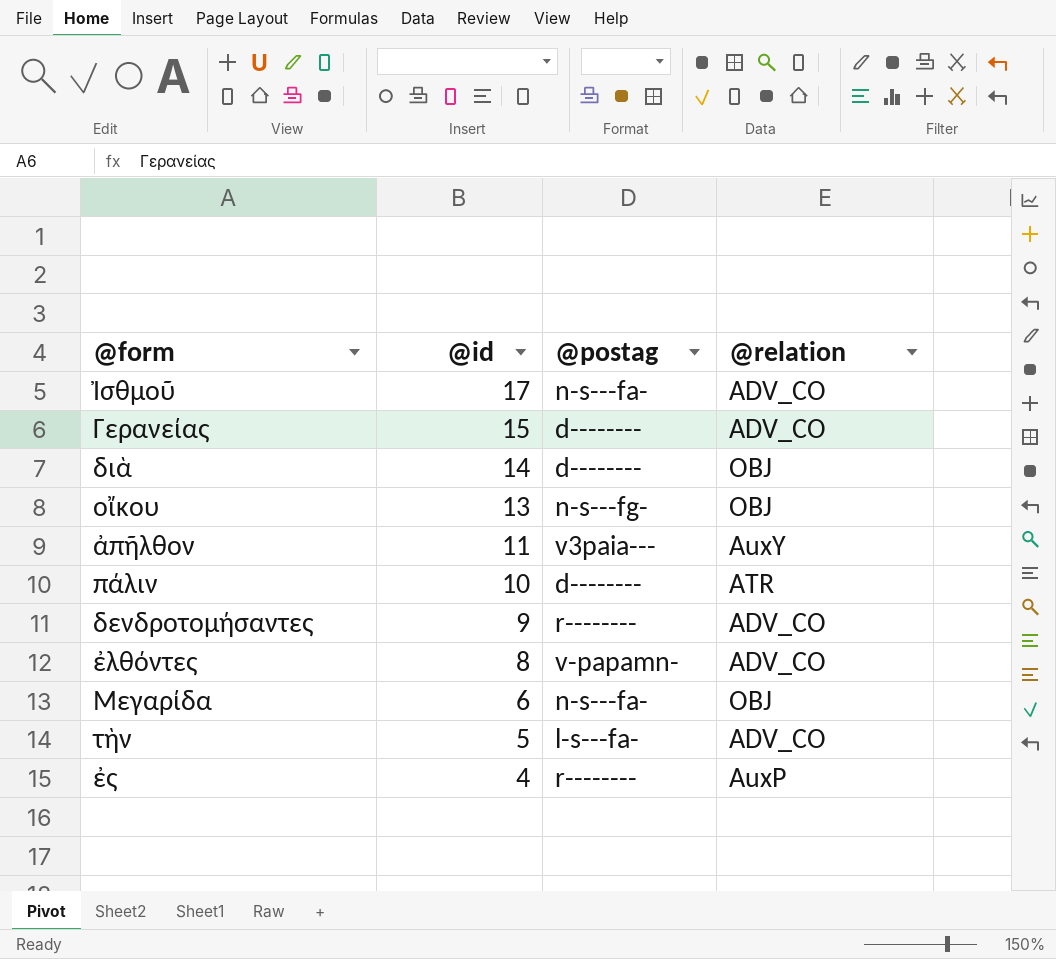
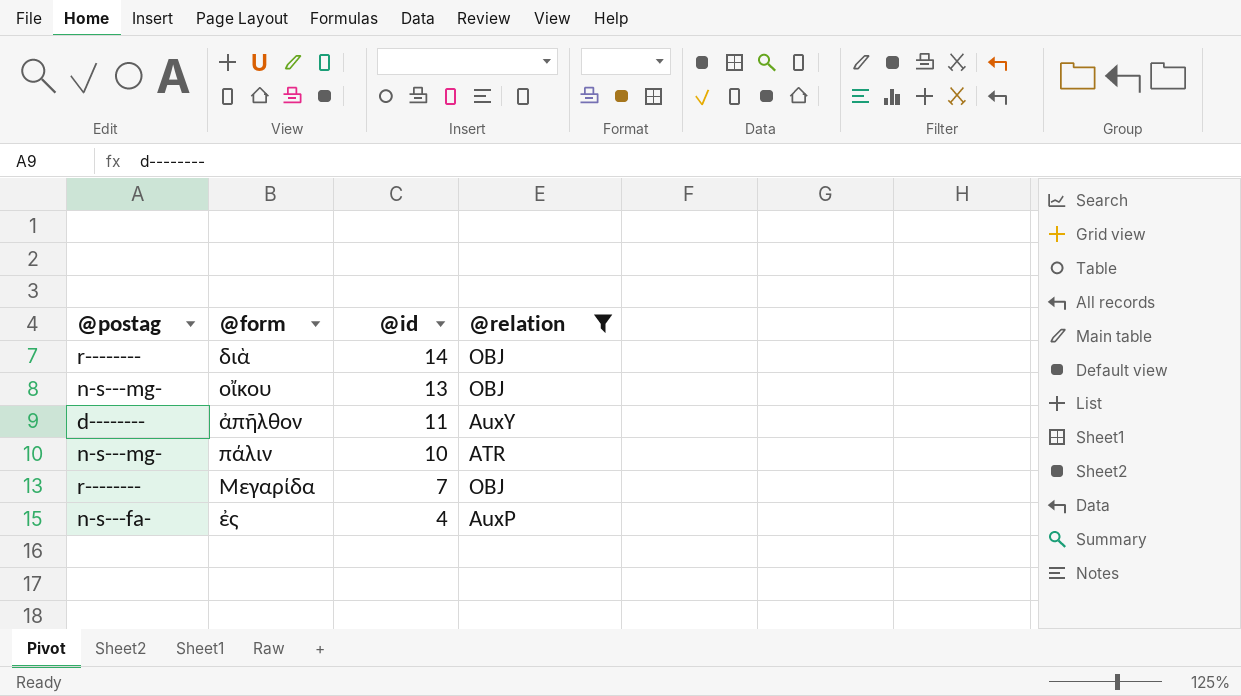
filter: none -> @relation != ADV_CO
column @postag | position: 3 -> 1
διὰ | @postag: d-------- -> r--------
οἴκου | @postag: n-s---fg- -> n-s---mg-
ἀπῆλθον | @postag: v3paia--- -> d--------
πάλιν | @postag: d-------- -> n-s---mg-
Μεγαρίδα | @postag: n-s---fa- -> r--------
Μεγαρίδα | @id: 6 -> 7
ἐς | @postag: r-------- -> n-s---fa-

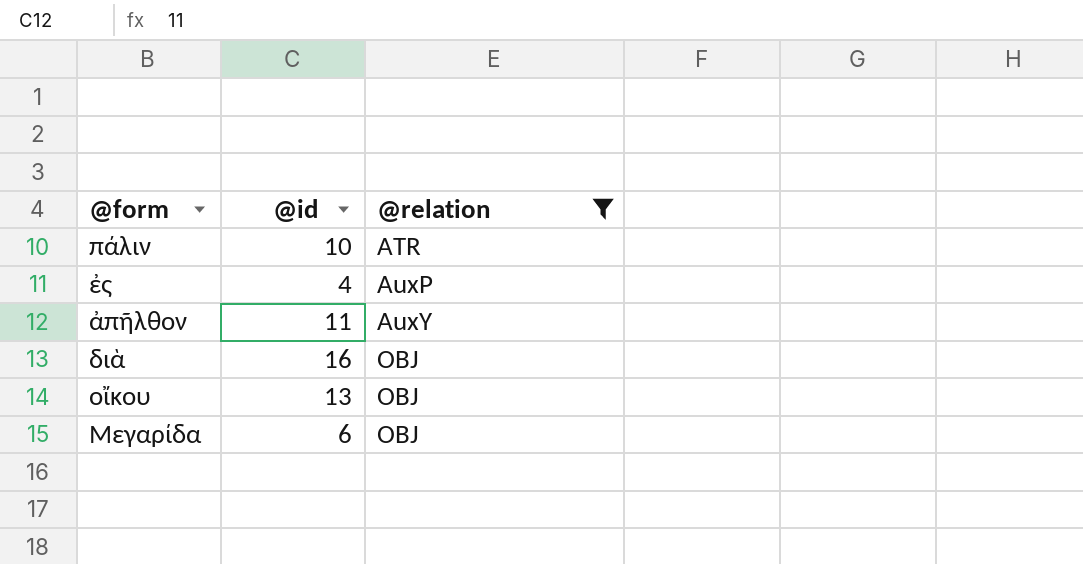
row order: @id descending -> @relation ascending
column @postag | position: 1 -> none
διὰ | @id: 14 -> 16
Μεγαρίδα | @id: 7 -> 6

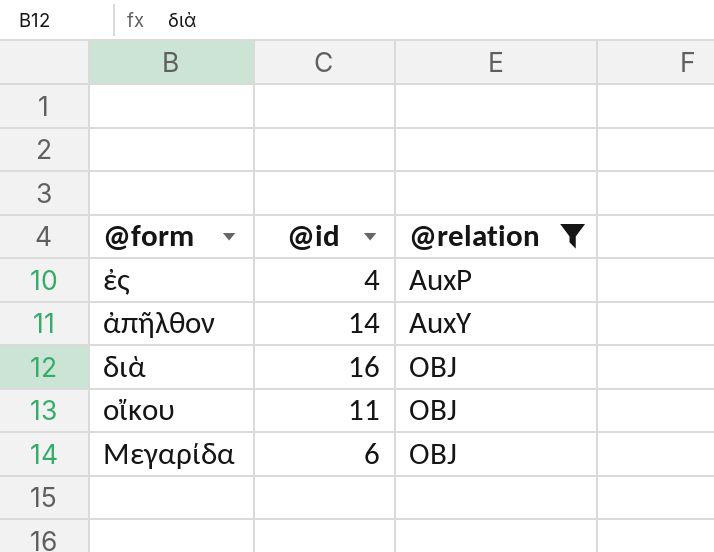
row πάλιν: 10 | ATR -> none
ἀπῆλθον | @id: 11 -> 14
οἴκου | @id: 13 -> 11

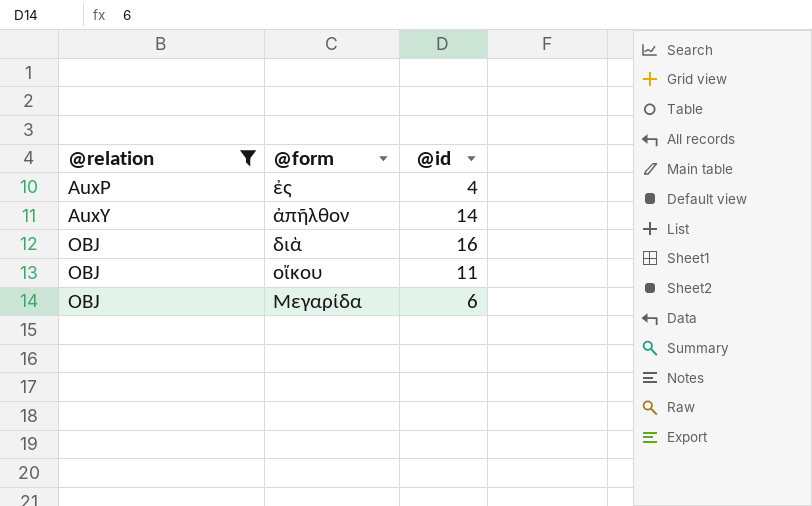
column @relation | position: 3 -> 1

